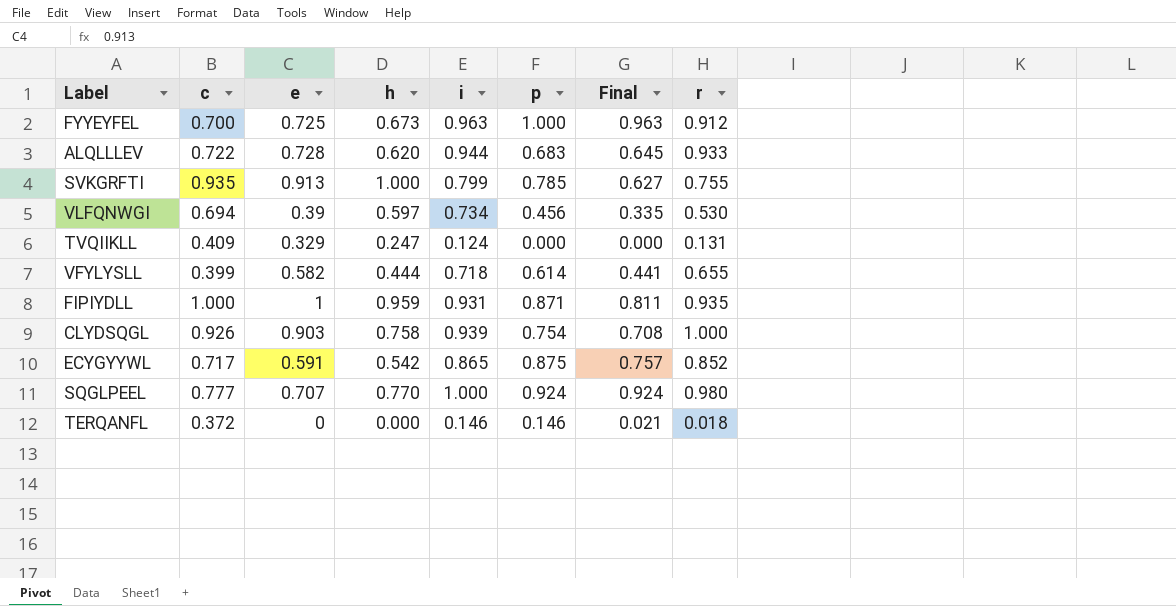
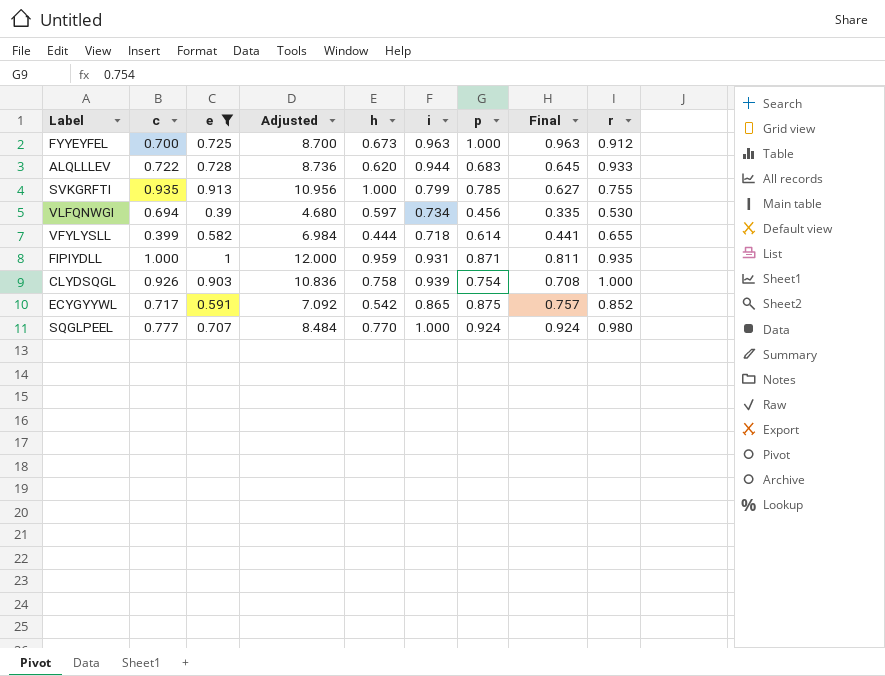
filter: none -> e >= 0.39
column Adjusted | formula: none -> [e] * 12

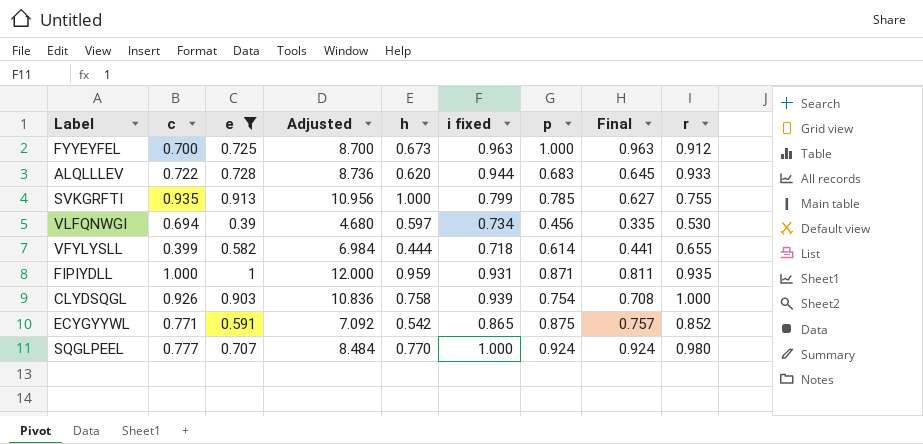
column name: i -> i fixed
ECYGYYWL | c: 0.717 -> 0.771

